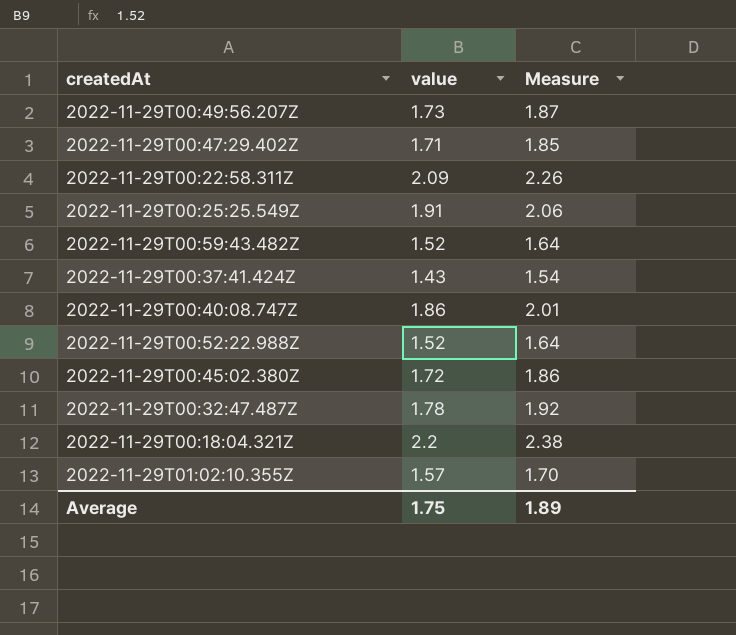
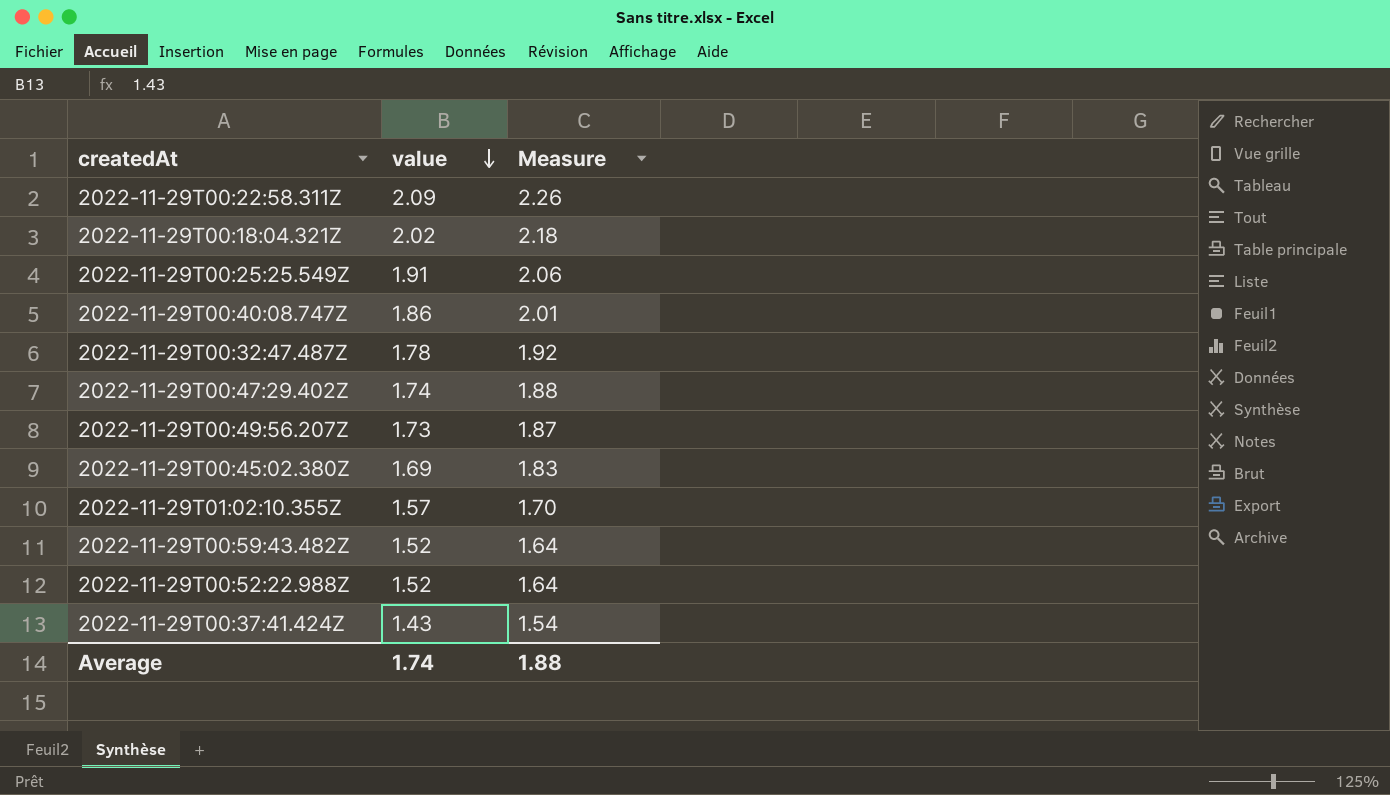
row order: none -> value descending
2022-11-29T00:18:04.321Z | value: 2.2 -> 2.02
2022-11-29T00:18:04.321Z | Measure: 2.38 -> 2.18
2022-11-29T00:47:29.402Z | value: 1.71 -> 1.74
2022-11-29T00:47:29.402Z | Measure: 1.85 -> 1.88
2022-11-29T00:45:02.380Z | value: 1.72 -> 1.69
2022-11-29T00:45:02.380Z | Measure: 1.86 -> 1.83
Average | value: 1.75 -> 1.74
Average | Measure: 1.89 -> 1.88

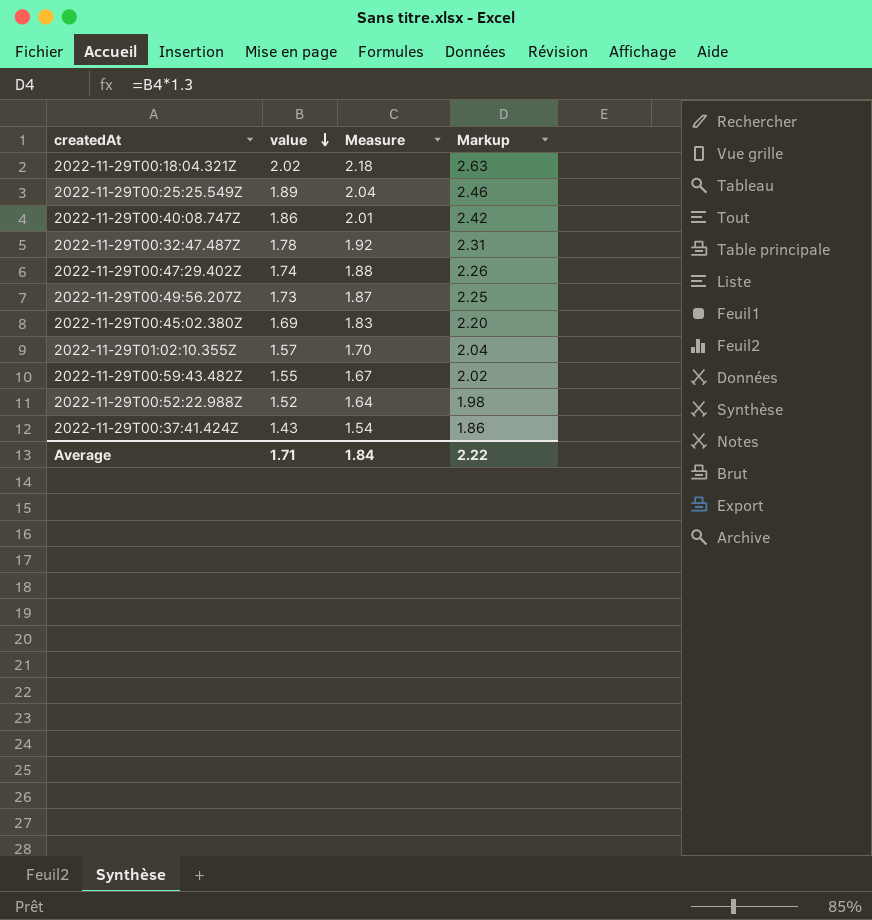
column Markup | formula: none -> [value] * 1.3
row 2022-11-29T00:22:58.311Z: 2.09 | 2.26 -> none
2022-11-29T00:25:25.549Z | value: 1.91 -> 1.89
2022-11-29T00:25:25.549Z | Measure: 2.06 -> 2.04
2022-11-29T00:59:43.482Z | value: 1.52 -> 1.55
2022-11-29T00:59:43.482Z | Measure: 1.64 -> 1.67
Average | value: 1.74 -> 1.71
Average | Measure: 1.88 -> 1.84

